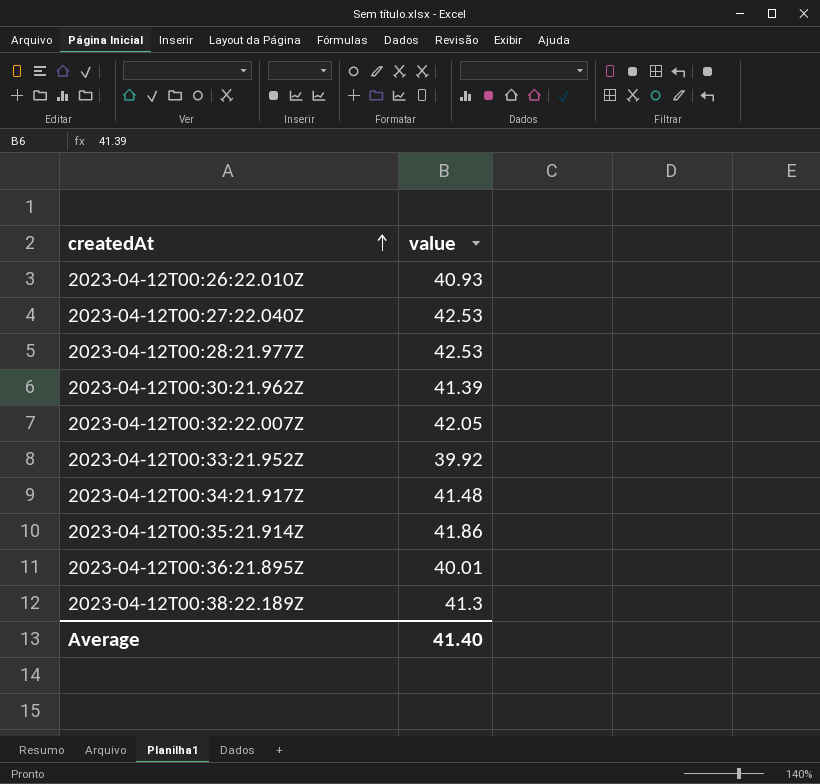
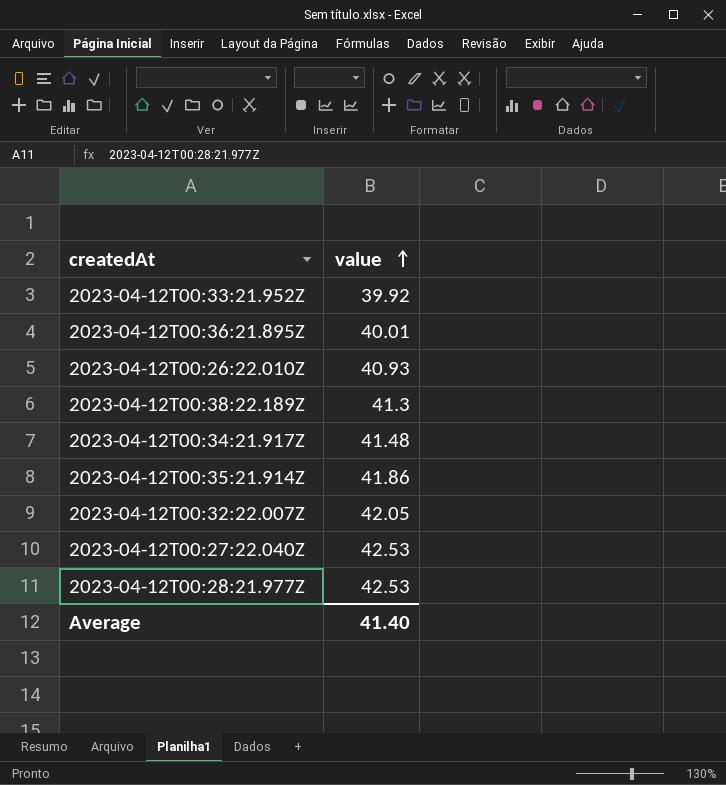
row order: createdAt ascending -> value ascending
row 2023-04-12T00:30:21.962Z: 41.39 -> none

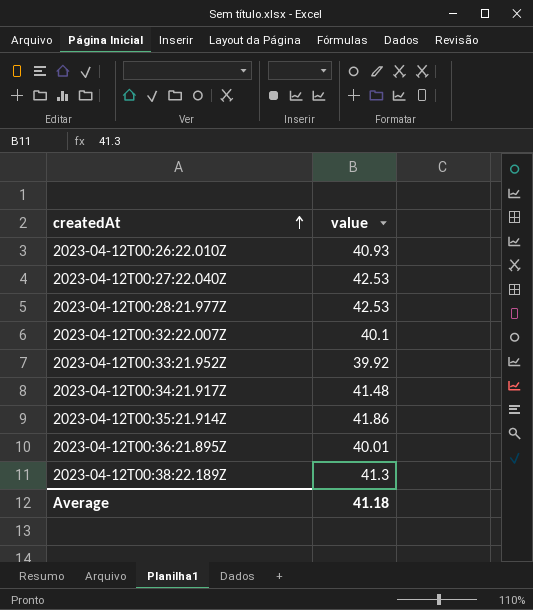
row order: value ascending -> createdAt ascending
2023-04-12T00:32:22.007Z | value: 42.05 -> 40.1
Average | value: 41.40 -> 41.18

